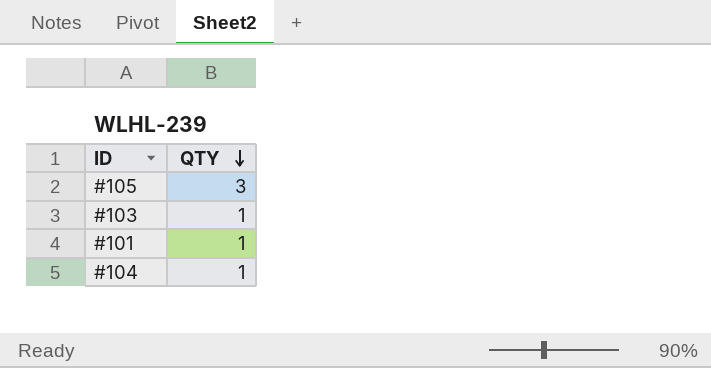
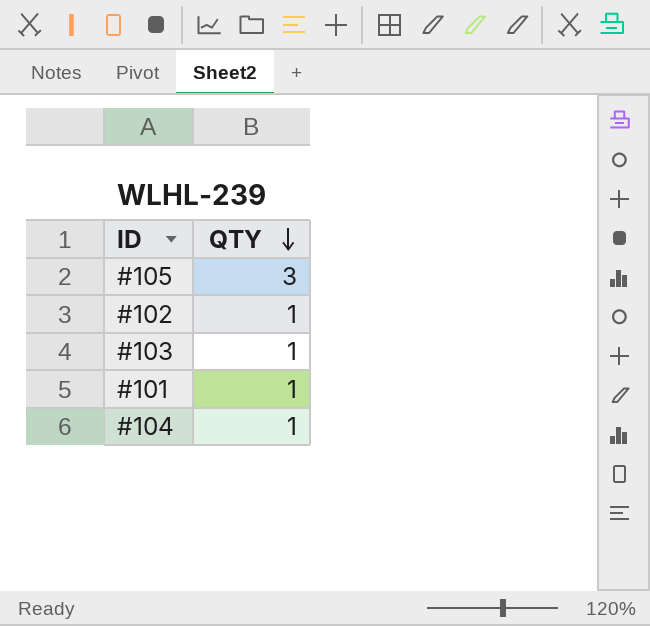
row #102: none -> 1

